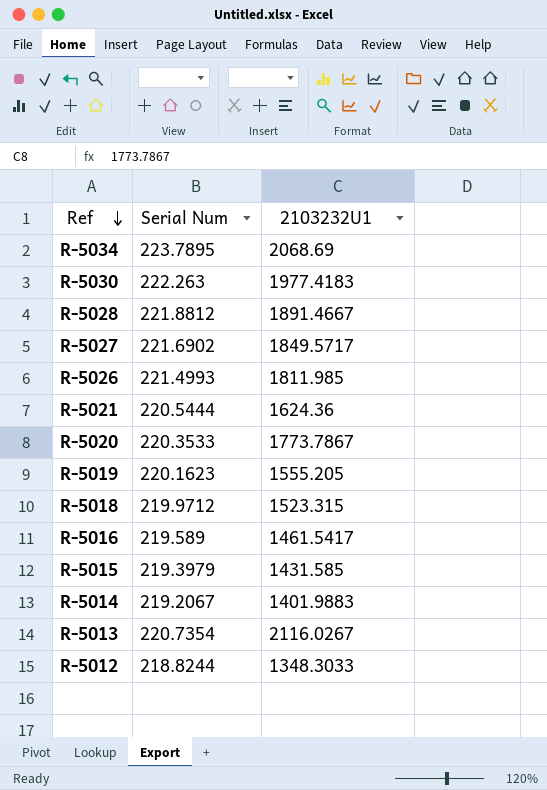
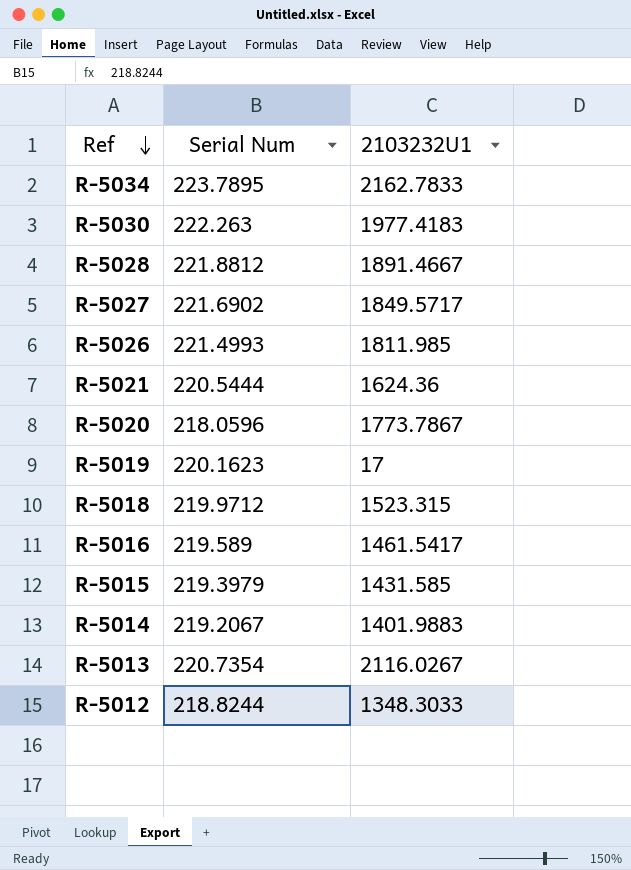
R-5034 | 2103232U1: 2068.69 -> 2162.7833
R-5020 | Serial Num: 220.3533 -> 218.0596
R-5019 | 2103232U1: 1555.205 -> 17

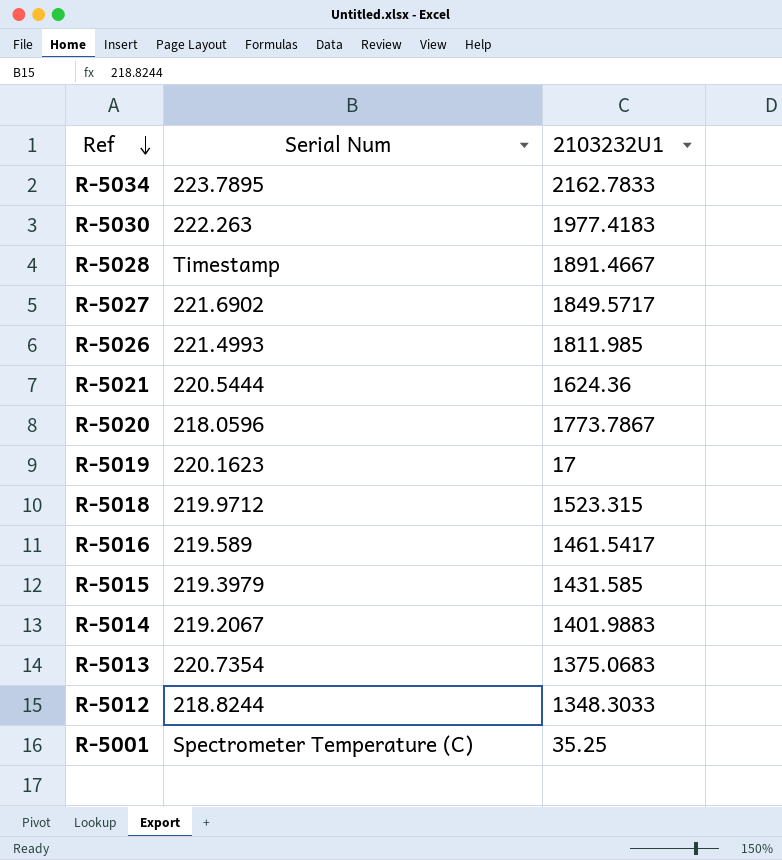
R-5028 | Serial Num: 221.8812 -> Timestamp
R-5013 | 2103232U1: 2116.0267 -> 1375.0683
row R-5001: none -> Spectrometer Temperature (C) | 35.25

